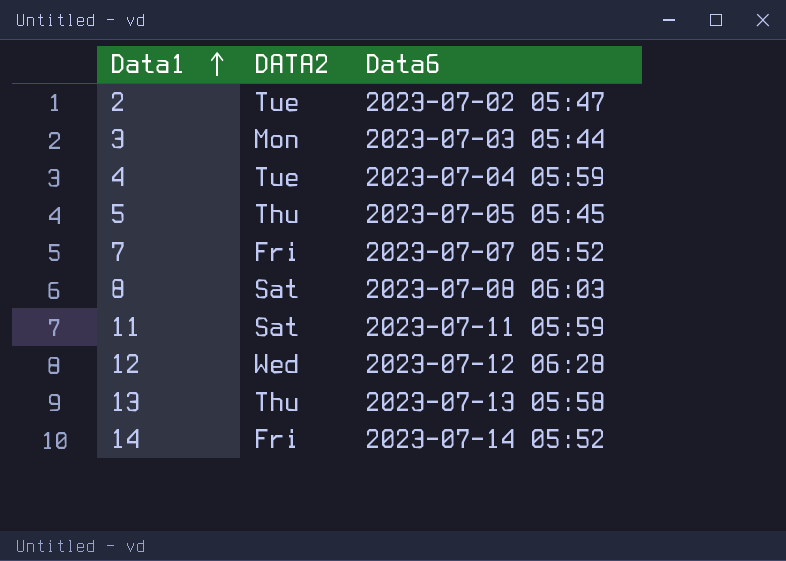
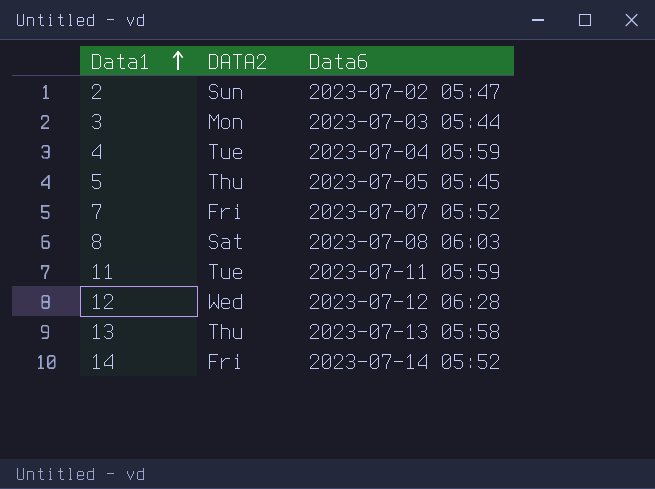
2 | DATA2: Tue -> Sun
11 | DATA2: Sat -> Tue

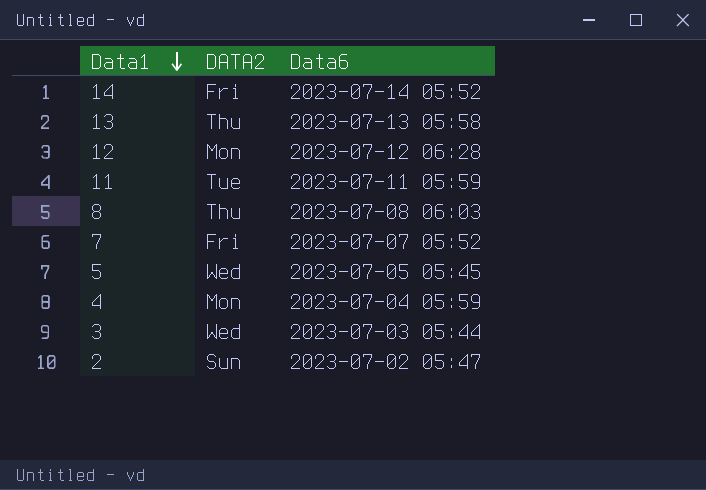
row order: Data1 ascending -> Data1 descending
12 | DATA2: Wed -> Mon
8 | DATA2: Sat -> Thu
5 | DATA2: Thu -> Wed
4 | DATA2: Tue -> Mon
3 | DATA2: Mon -> Wed

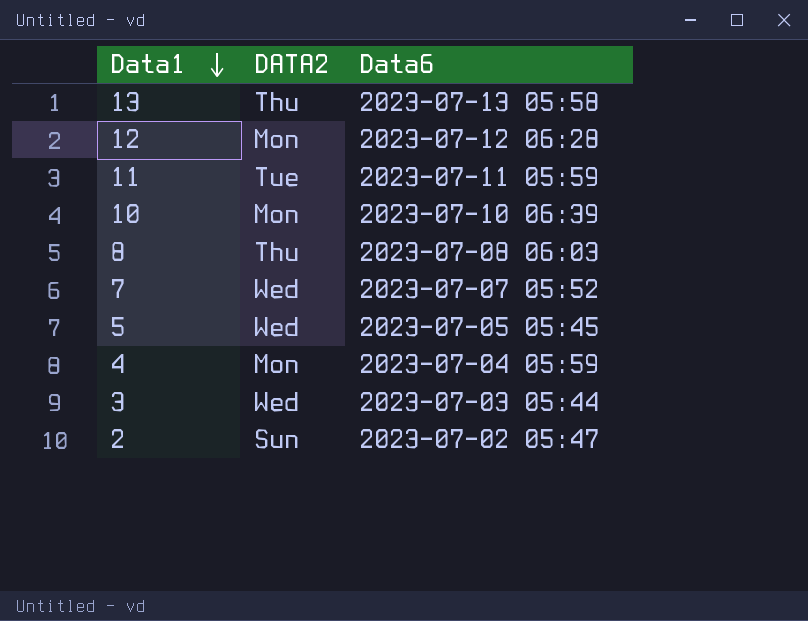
row 14: Fri | 2023-07-14 05:52 -> none
row 10: none -> Mon | 2023-07-10 06:39
7 | DATA2: Fri -> Wed

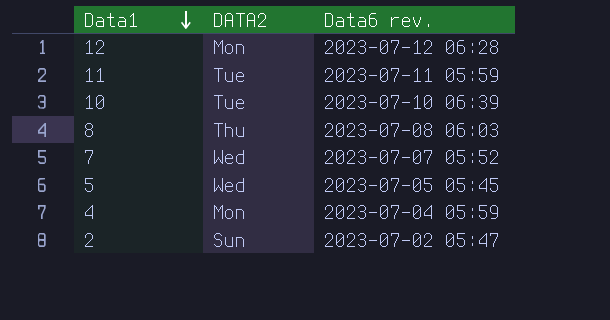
column name: Data6 -> Data6 rev.
row 13: Thu | 2023-07-13 05:58 -> none
row 3: Wed | 2023-07-03 05:44 -> none
10 | DATA2: Mon -> Tue

